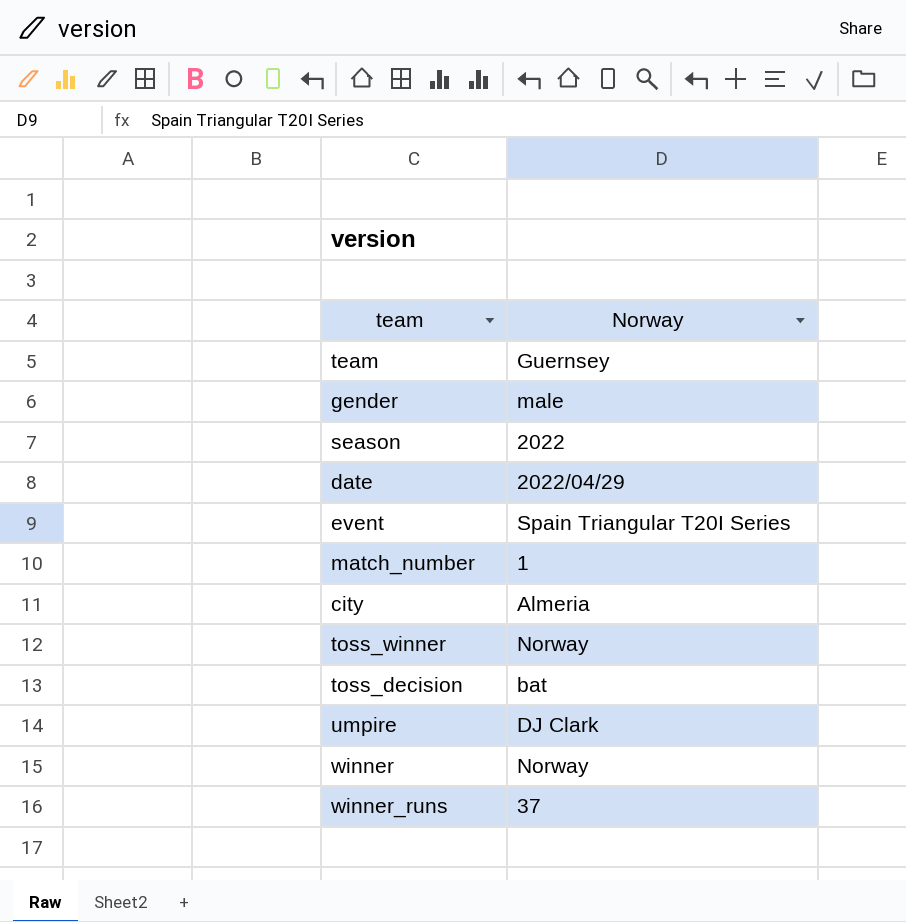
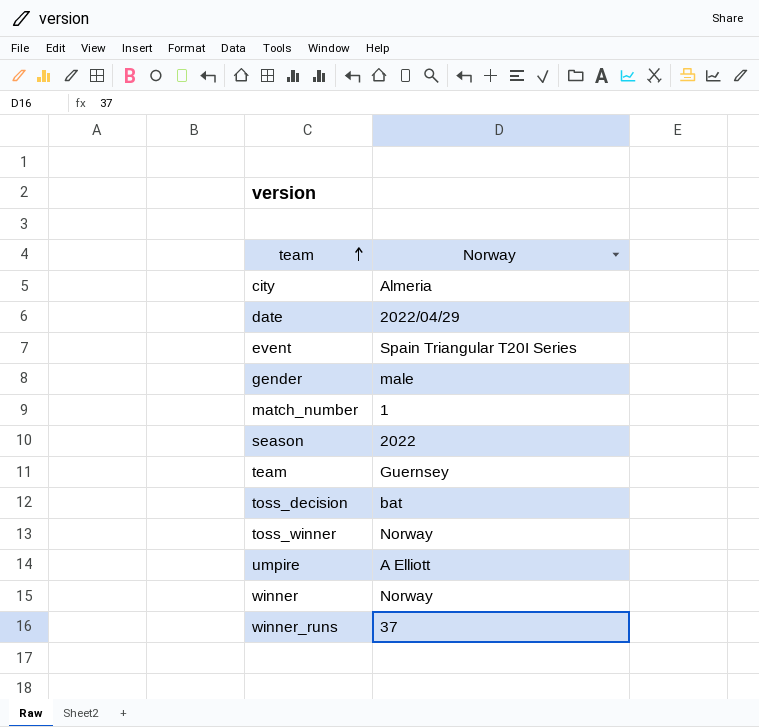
row order: none -> team ascending
umpire | Norway: DJ Clark -> A Elliott

